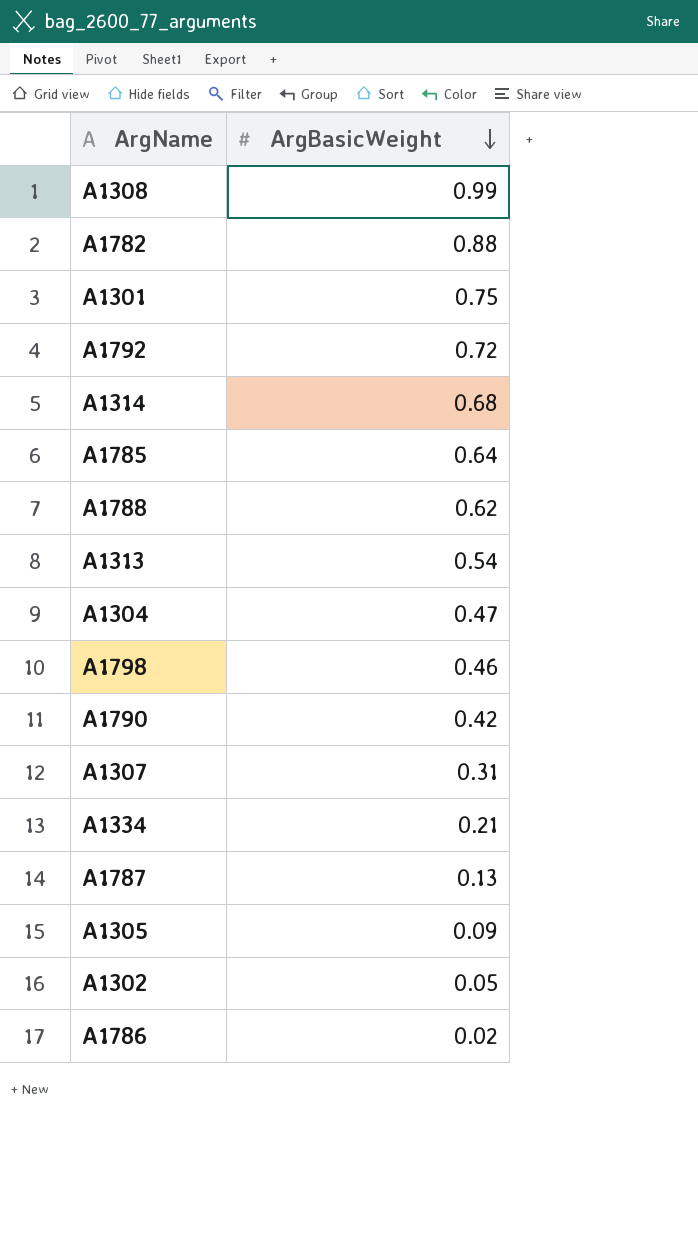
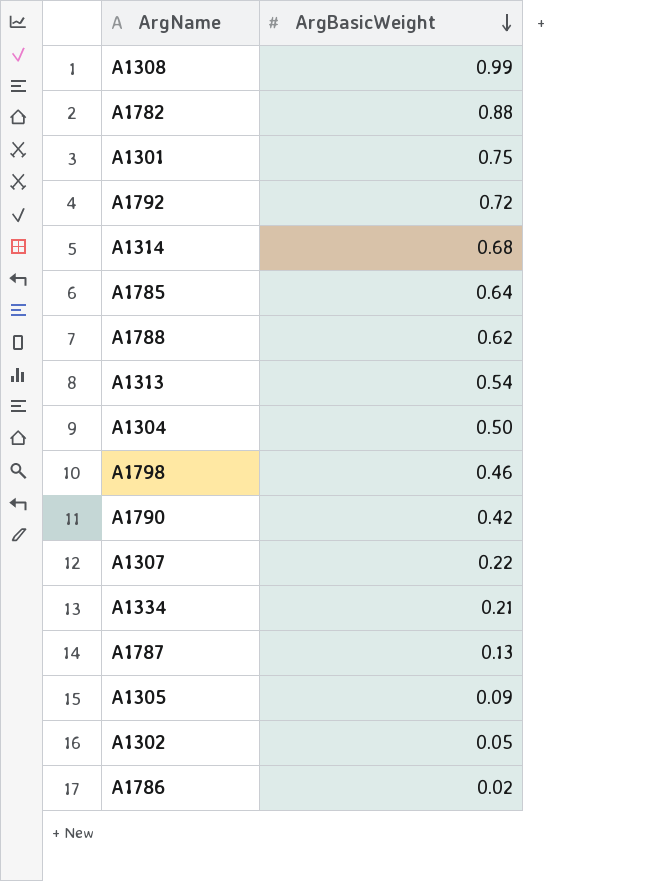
A1304 | ArgBasicWeight: 0.47 -> 0.50
A1307 | ArgBasicWeight: 0.31 -> 0.22

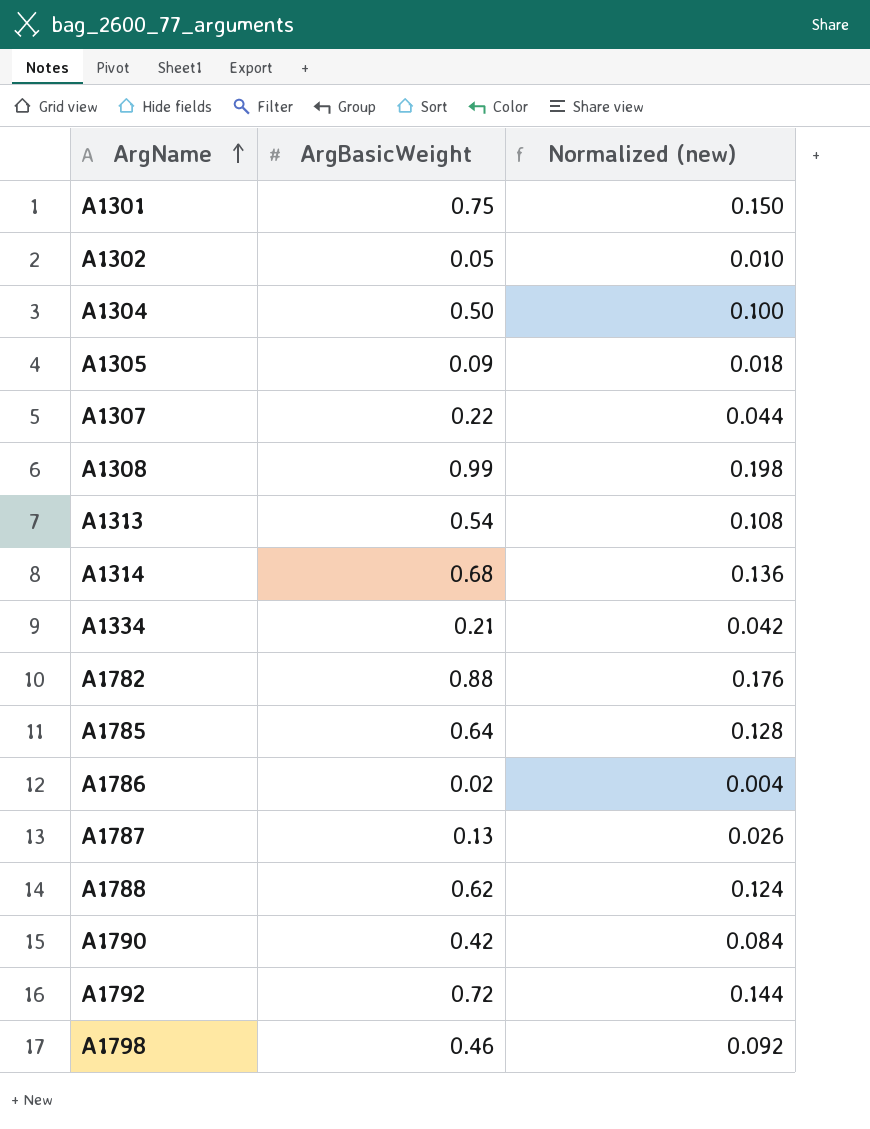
row order: ArgBasicWeight descending -> ArgName ascending
column Normalized (new) | formula: none -> [ArgBasicWeight] * 0.2

